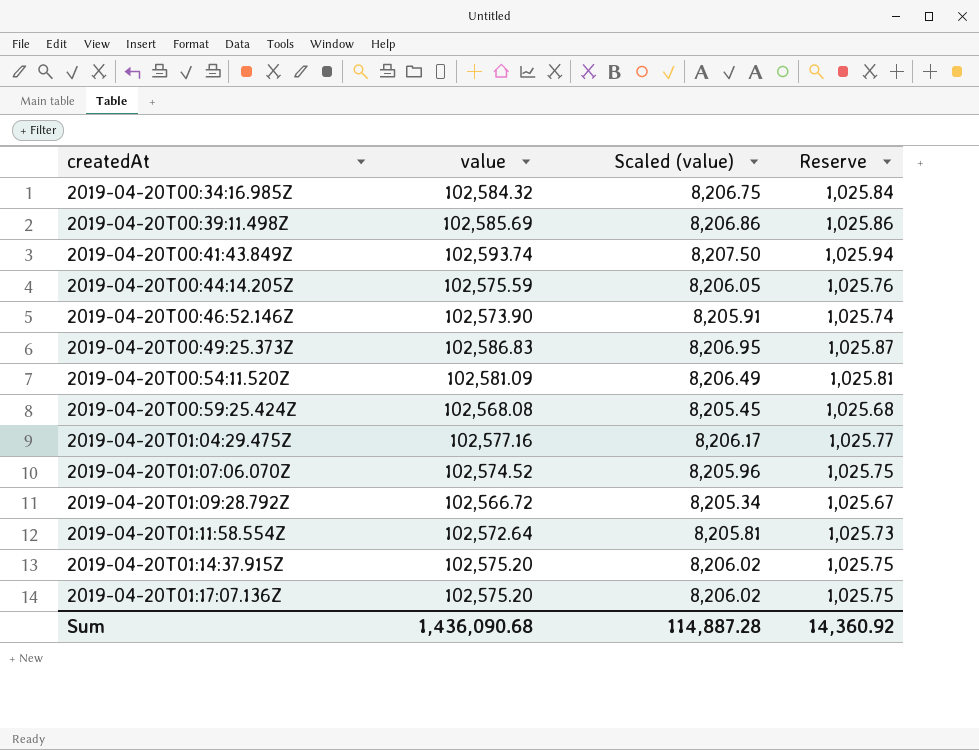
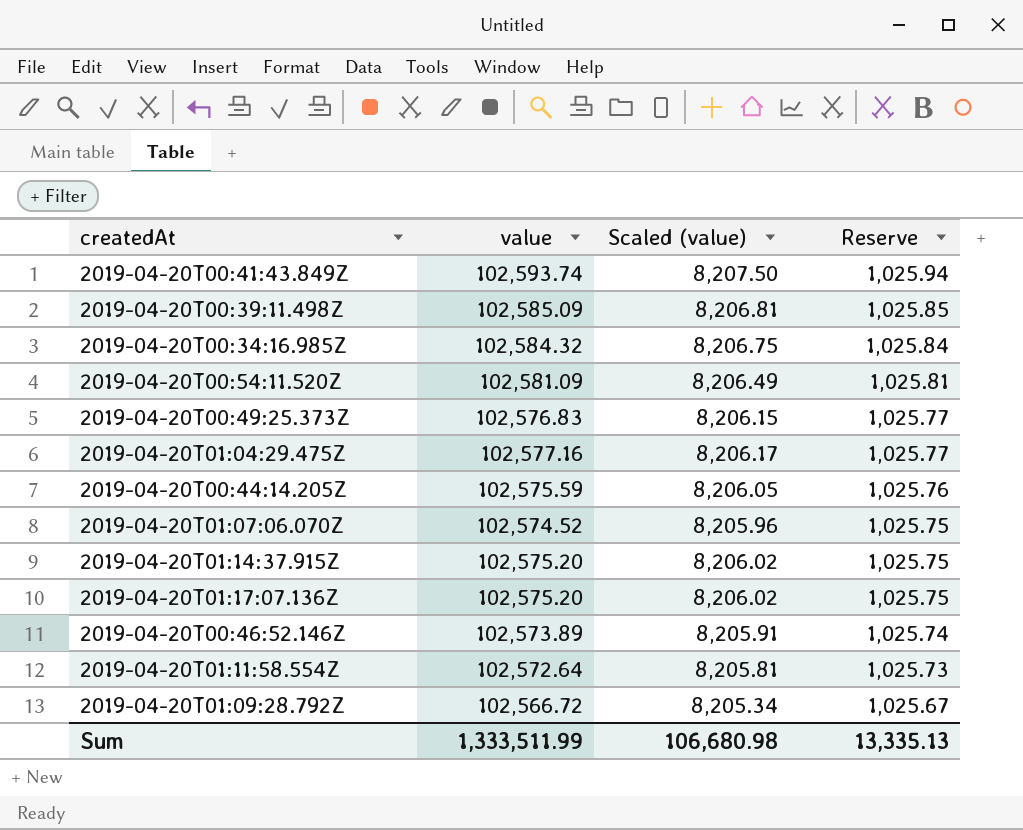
row order: createdAt ascending -> Reserve descending
row 2019-04-20T00:59:25.424Z: 102,568.08 | 8,205.45 | 1,025.68 -> none
2019-04-20T00:39:11.498Z | value: 102,585.69 -> 102,585.09
2019-04-20T00:39:11.498Z | Scaled (value): 8,206.86 -> 8,206.81
2019-04-20T00:39:11.498Z | Reserve: 1,025.86 -> 1,025.85
2019-04-20T00:49:25.373Z | value: 102,586.83 -> 102,576.83
2019-04-20T00:49:25.373Z | Scaled (value): 8,206.95 -> 8,206.15
2019-04-20T00:49:25.373Z | Reserve: 1,025.87 -> 1,025.77
2019-04-20T00:46:52.146Z | value: 102,573.90 -> 102,573.89
Sum | value: 1,436,090.68 -> 1,333,511.99
Sum | Scaled (value): 114,887.28 -> 106,680.98
Sum | Reserve: 14,360.92 -> 13,335.13

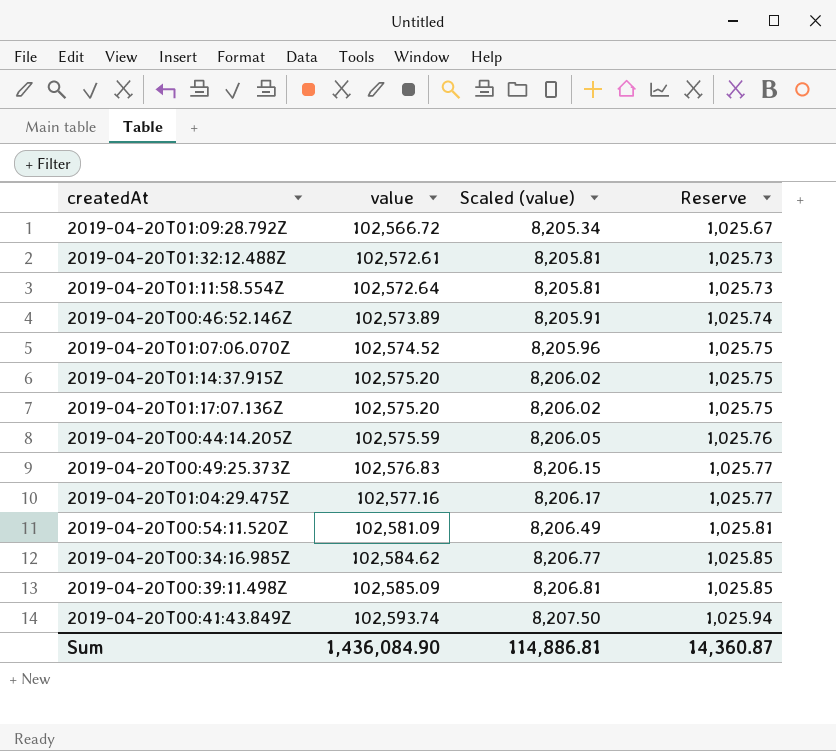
row order: Reserve descending -> value ascending
row 2019-04-20T01:32:12.488Z: none -> 102,572.61 | 8,205.81 | 1,025.73
2019-04-20T00:34:16.985Z | value: 102,584.32 -> 102,584.62
2019-04-20T00:34:16.985Z | Scaled (value): 8,206.75 -> 8,206.77
2019-04-20T00:34:16.985Z | Reserve: 1,025.84 -> 1,025.85
Sum | value: 1,333,511.99 -> 1,436,084.90
Sum | Scaled (value): 106,680.98 -> 114,886.81
Sum | Reserve: 13,335.13 -> 14,360.87

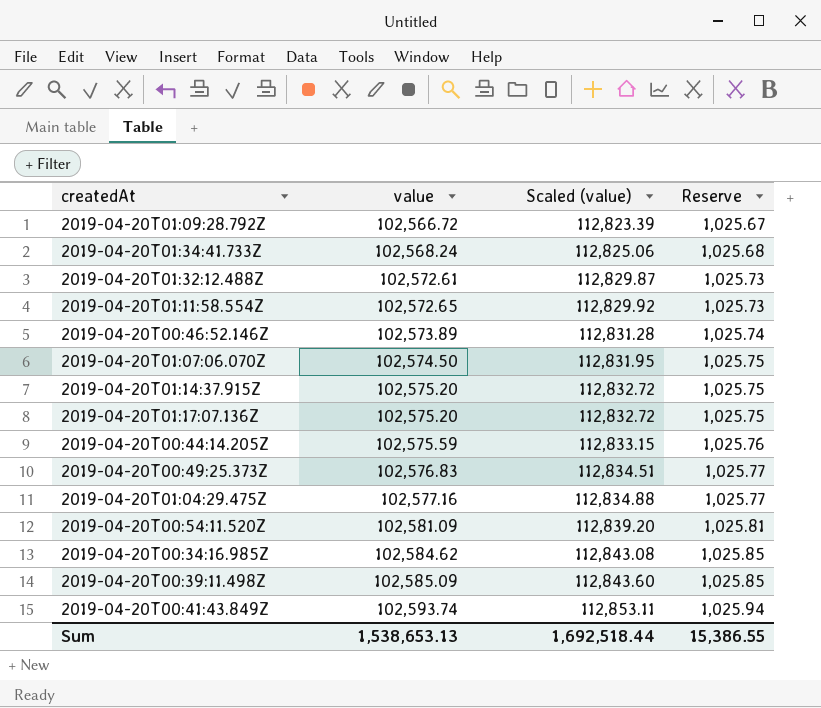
column Scaled (value) | formula: [value] * 0.08 -> [value] * 1.1
row 2019-04-20T01:34:41.733Z: none -> 102,568.24 | 112,825.06 | 1,025.68
2019-04-20T01:11:58.554Z | value: 102,572.64 -> 102,572.65
2019-04-20T01:07:06.070Z | value: 102,574.52 -> 102,574.50
Sum | value: 1,436,084.90 -> 1,538,653.13
Sum | Scaled (value): 114,886.81 -> 1,692,518.44
Sum | Reserve: 14,360.87 -> 15,386.55

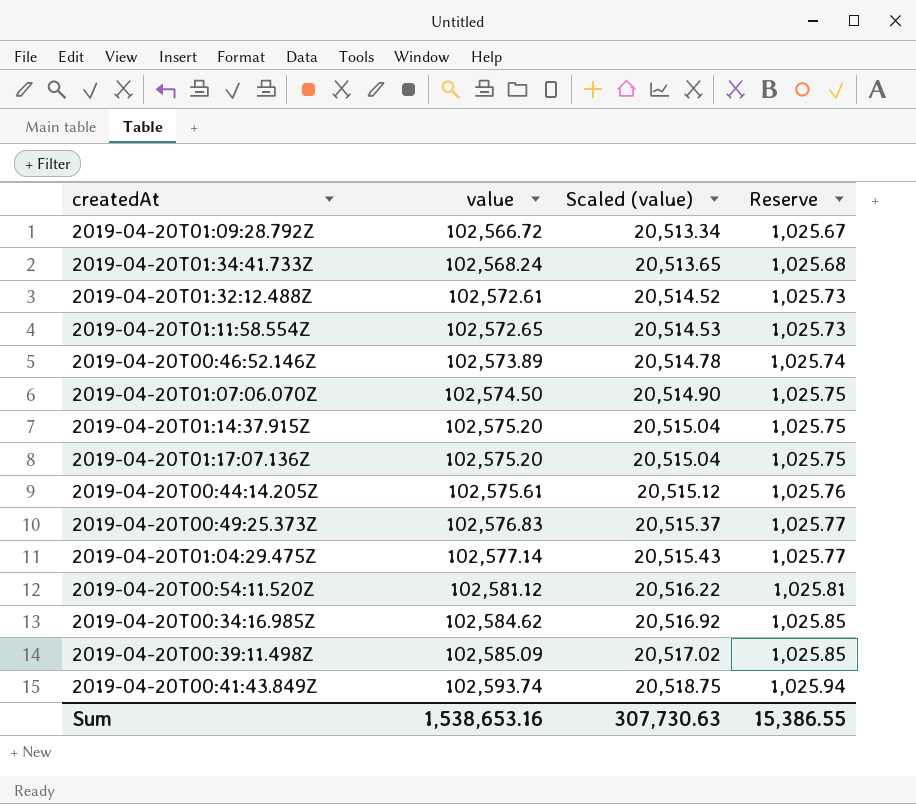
column Scaled (value) | formula: [value] * 1.1 -> [value] * 0.2
2019-04-20T00:44:14.205Z | value: 102,575.59 -> 102,575.61
2019-04-20T01:04:29.475Z | value: 102,577.16 -> 102,577.14
2019-04-20T00:54:11.520Z | value: 102,581.09 -> 102,581.12
Sum | value: 1,538,653.13 -> 1,538,653.16
Sum | Scaled (value): 1,692,518.44 -> 307,730.63

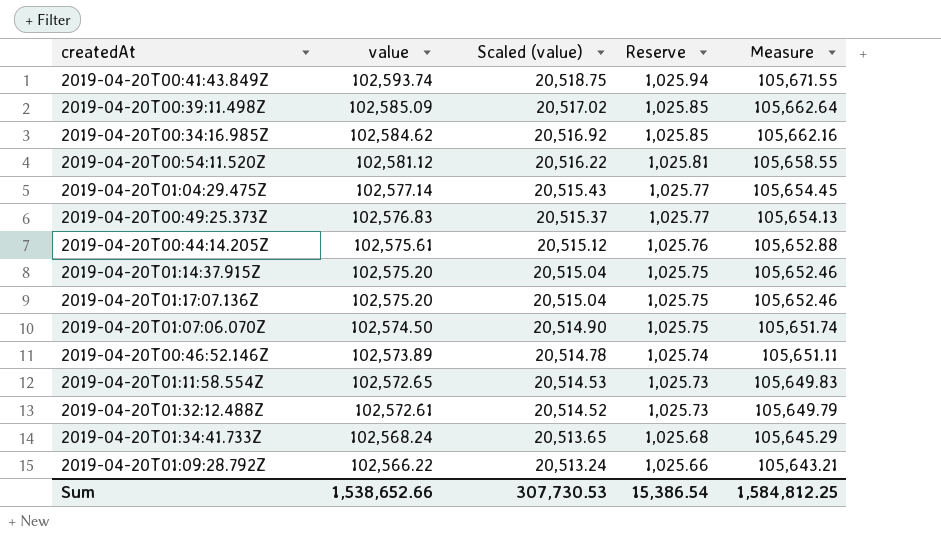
row order: value ascending -> value descending
column Measure | formula: none -> [value] * 1.03
2019-04-20T01:09:28.792Z | value: 102,566.72 -> 102,566.22
2019-04-20T01:09:28.792Z | Scaled (value): 20,513.34 -> 20,513.24
2019-04-20T01:09:28.792Z | Reserve: 1,025.67 -> 1,025.66
Sum | value: 1,538,653.16 -> 1,538,652.66
Sum | Scaled (value): 307,730.63 -> 307,730.53
Sum | Reserve: 15,386.55 -> 15,386.54

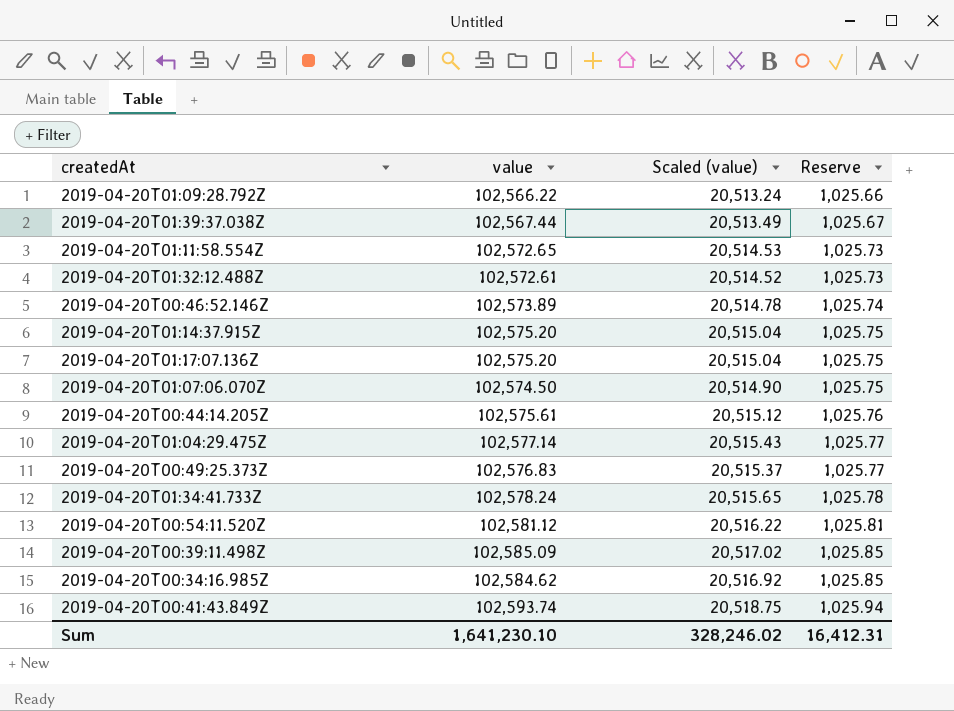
row order: value descending -> Reserve ascending
column Measure | formula: [value] * 1.03 -> none
row 2019-04-20T01:39:37.038Z: none -> 102,567.44 | 20,513.49 | 1,025.67
2019-04-20T01:34:41.733Z | value: 102,568.24 -> 102,578.24
2019-04-20T01:34:41.733Z | Scaled (value): 20,513.65 -> 20,515.65
2019-04-20T01:34:41.733Z | Reserve: 1,025.68 -> 1,025.78
Sum | value: 1,538,652.66 -> 1,641,230.10
Sum | Scaled (value): 307,730.53 -> 328,246.02
Sum | Reserve: 15,386.54 -> 16,412.31

